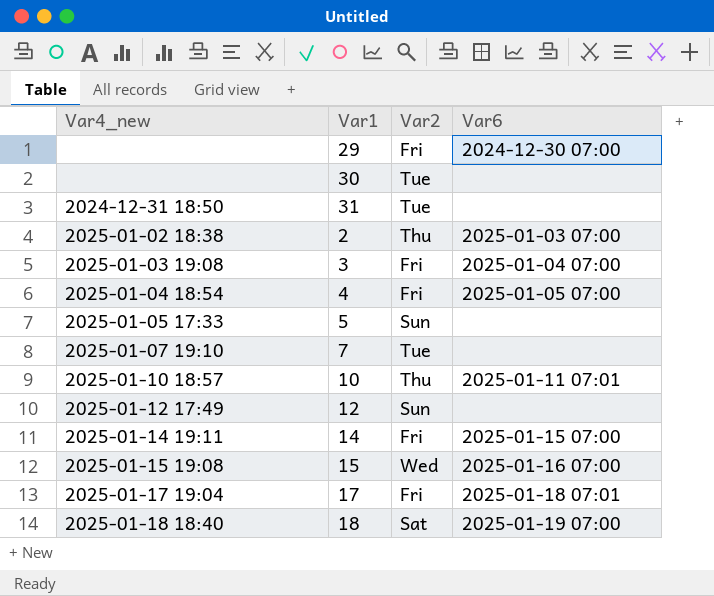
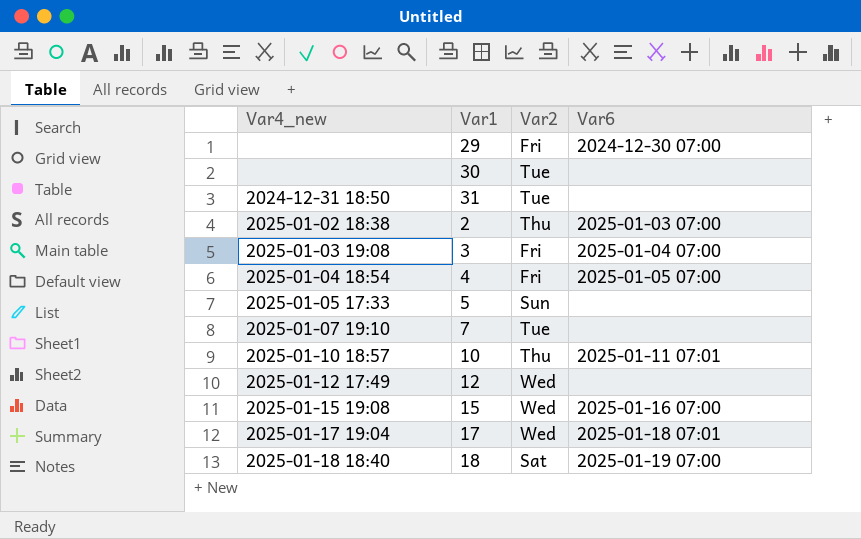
row 14: 2025-01-14 19:11 | Fri | 2025-01-15 07:00 -> none
12 | Var2: Sun -> Wed
17 | Var2: Fri -> Wed

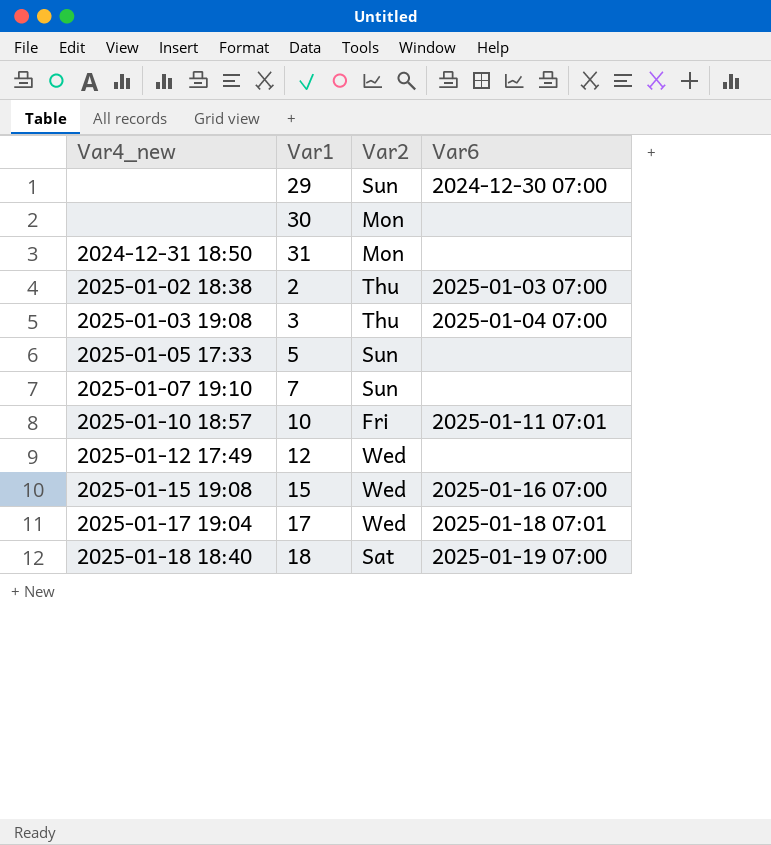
row 4: 2025-01-04 18:54 | Fri | 2025-01-05 07:00 -> none
29 | Var2: Fri -> Sun
30 | Var2: Tue -> Mon
31 | Var2: Tue -> Mon
3 | Var2: Fri -> Thu
7 | Var2: Tue -> Sun
10 | Var2: Thu -> Fri

